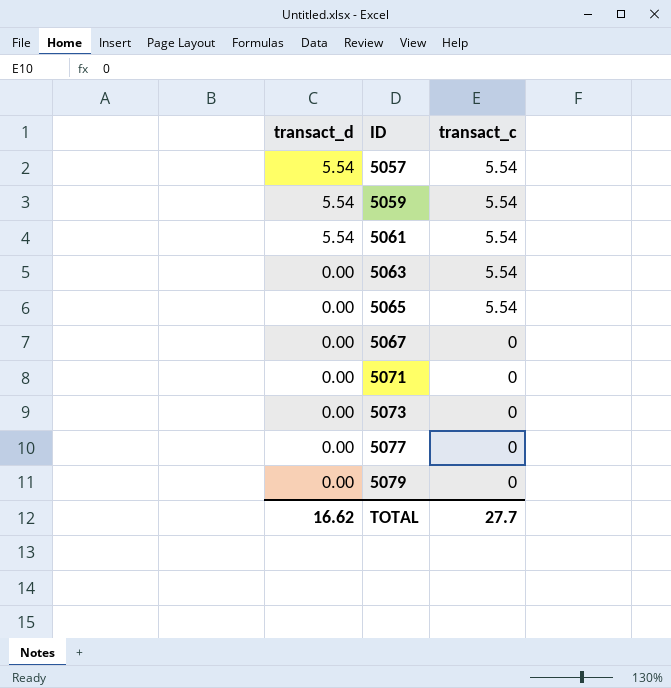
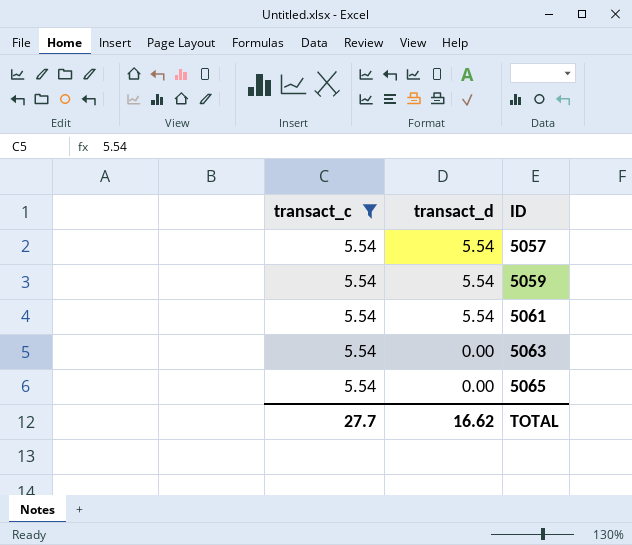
filter: none -> transact_c = 5.54
column transact_c | position: 3 -> 1

